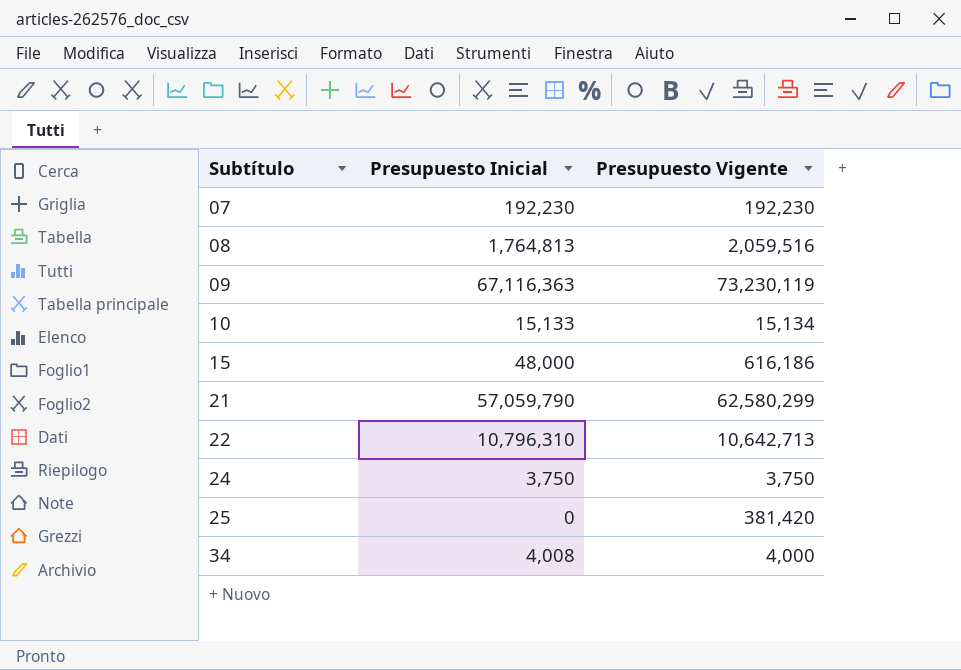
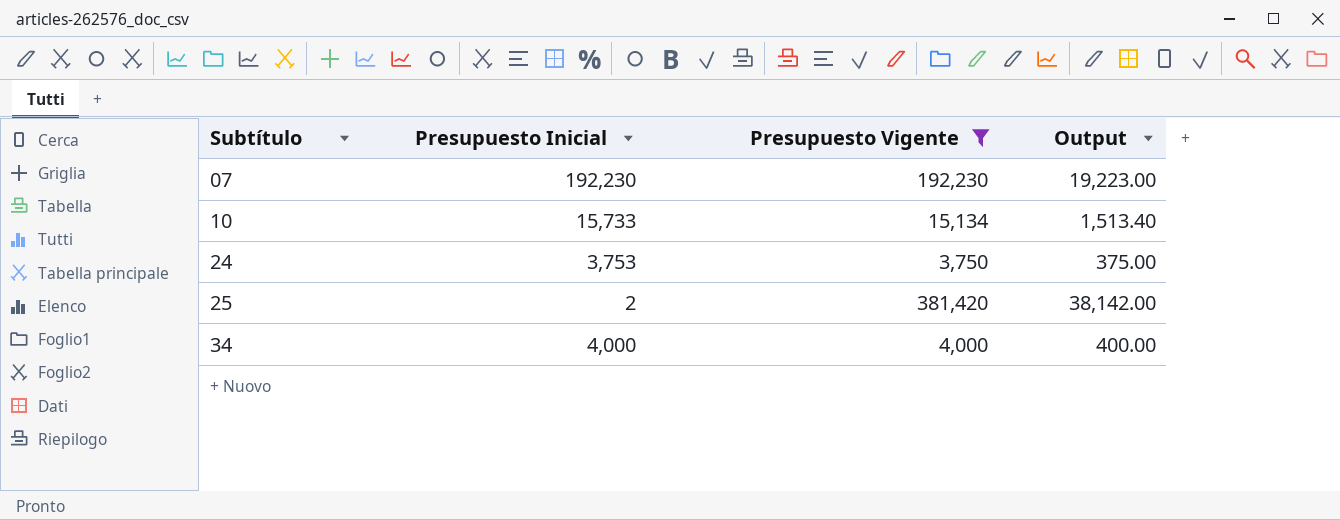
filter: none -> Presupuesto Vigente <= 381,420
column Output | formula: none -> [Presupuesto Vigente] * 0.1
10 | Presupuesto Inicial: 15,133 -> 15,733
24 | Presupuesto Inicial: 3,750 -> 3,753
25 | Presupuesto Inicial: 0 -> 2
34 | Presupuesto Inicial: 4,008 -> 4,000

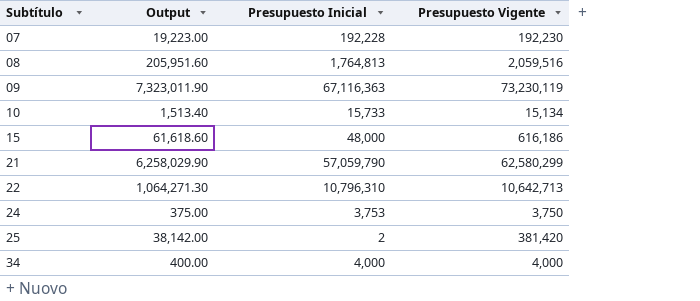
filter: Presupuesto Vigente <= 381,420 -> none
column Output | position: 4 -> 2
07 | Presupuesto Inicial: 192,230 -> 192,228

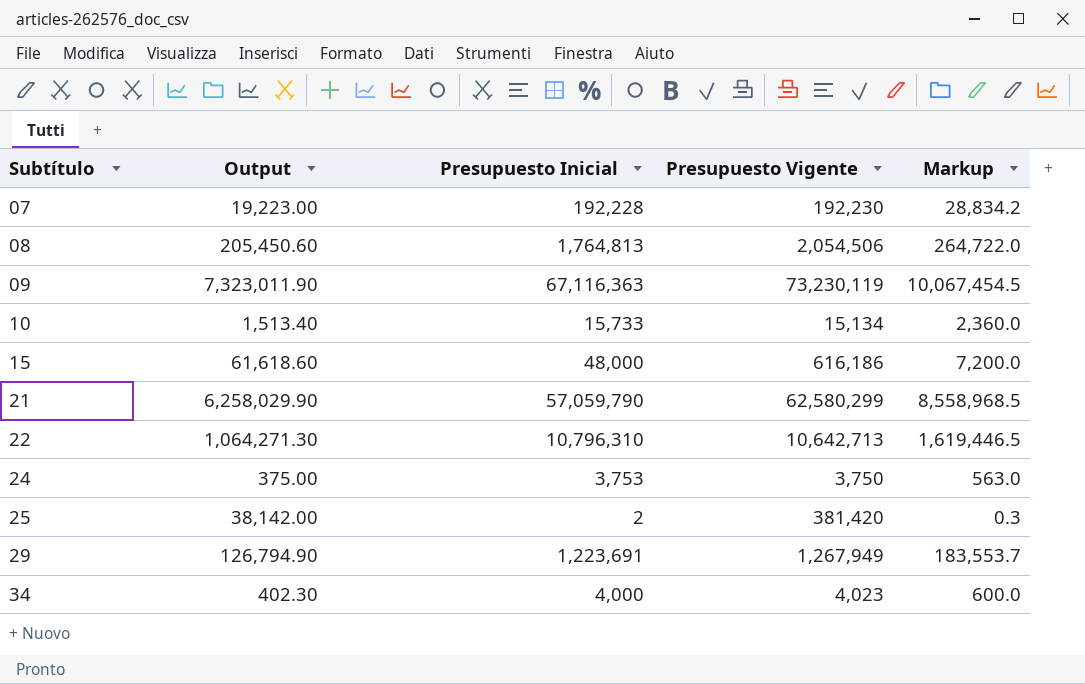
column Markup | formula: none -> [Presupuesto Inicial] * 0.15
08 | Output: 205,951.60 -> 205,450.60
08 | Presupuesto Vigente: 2,059,516 -> 2,054,506
row 29: none -> 126,794.90 | 1,223,691 | 1,267,949 | 183,553.7
34 | Output: 400.00 -> 402.30
34 | Presupuesto Vigente: 4,000 -> 4,023

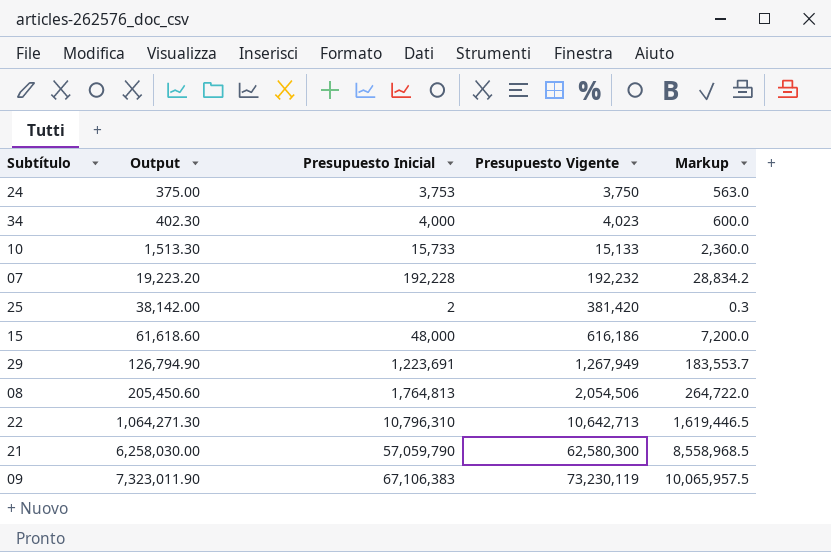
row order: Subtítulo ascending -> Output ascending
10 | Output: 1,513.40 -> 1,513.30
10 | Presupuesto Vigente: 15,134 -> 15,133
07 | Output: 19,223.00 -> 19,223.20
07 | Presupuesto Vigente: 192,230 -> 192,232
21 | Output: 6,258,029.90 -> 6,258,030.00
21 | Presupuesto Vigente: 62,580,299 -> 62,580,300
09 | Presupuesto Inicial: 67,116,363 -> 67,106,383
09 | Markup: 10,067,454.5 -> 10,065,957.5

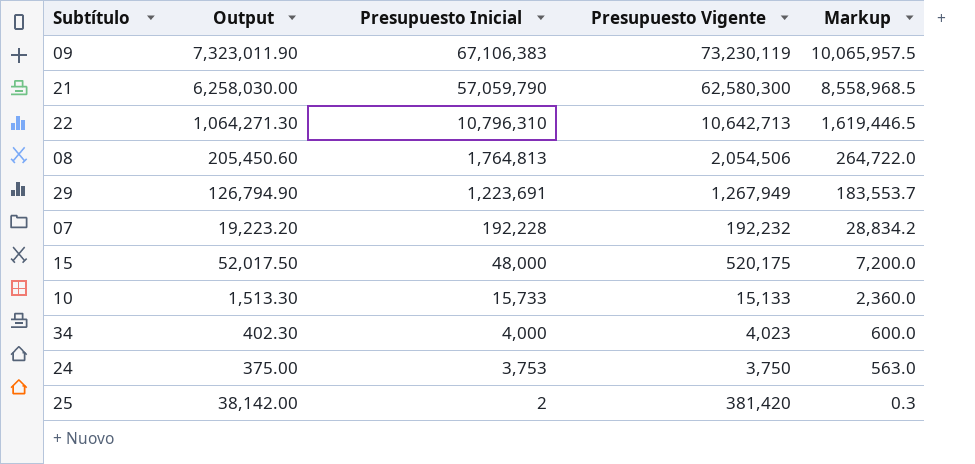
row order: Output ascending -> Presupuesto Inicial descending
15 | Output: 61,618.60 -> 52,017.50
15 | Presupuesto Vigente: 616,186 -> 520,175

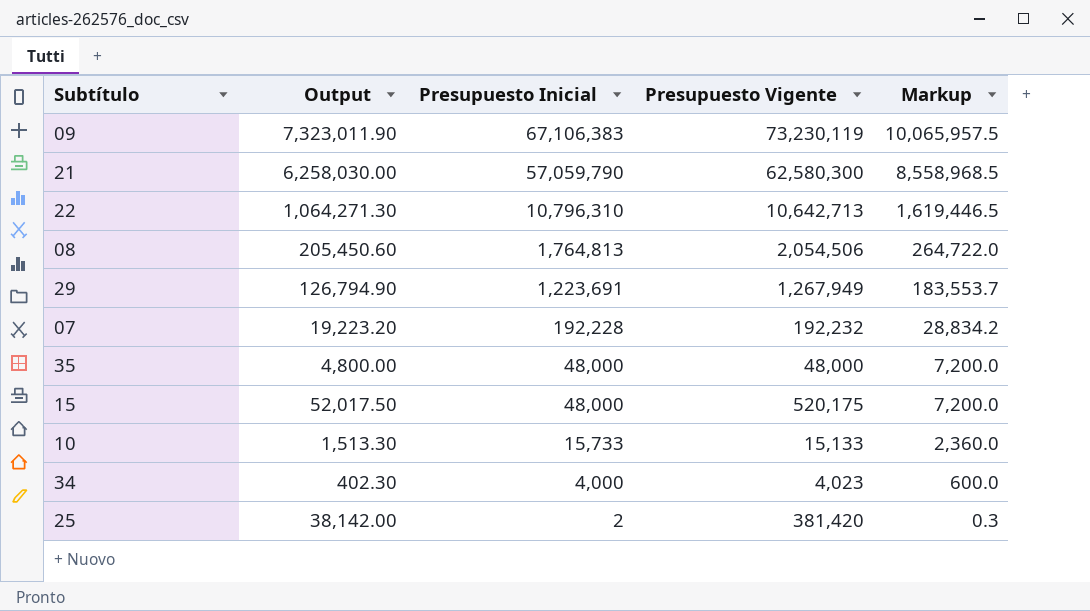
row 24: 375.00 | 3,753 | 3,750 | 563.0 -> none
row 35: none -> 4,800.00 | 48,000 | 48,000 | 7,200.0

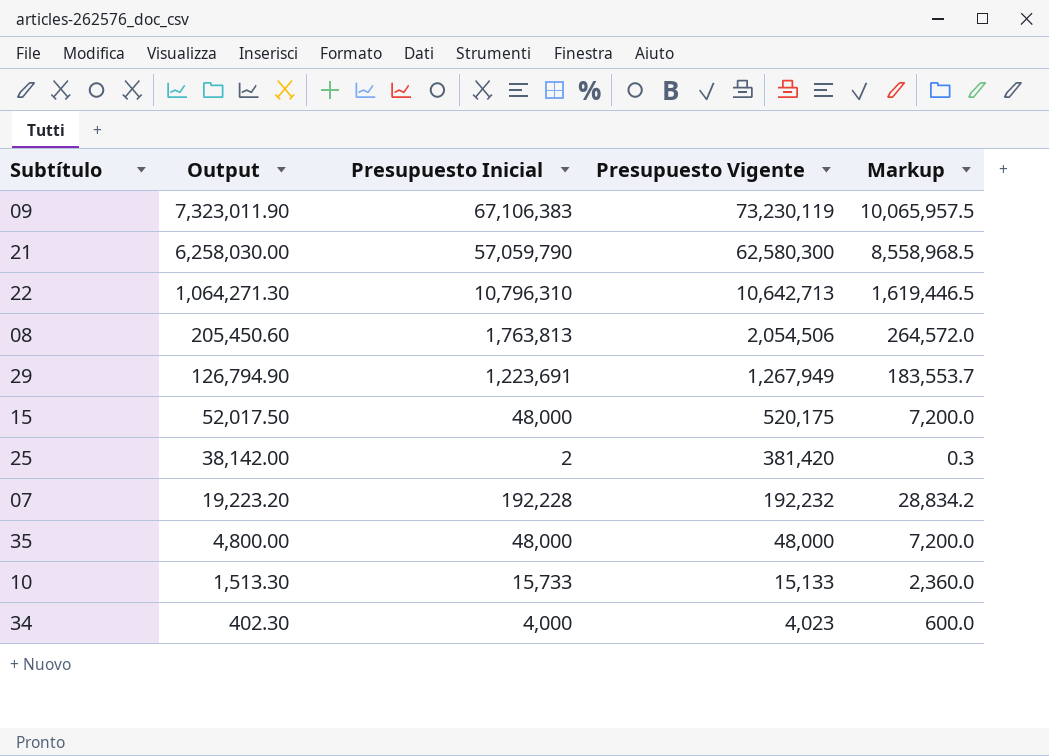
row order: Presupuesto Inicial descending -> Output descending
08 | Presupuesto Inicial: 1,764,813 -> 1,763,813
08 | Markup: 264,722.0 -> 264,572.0

